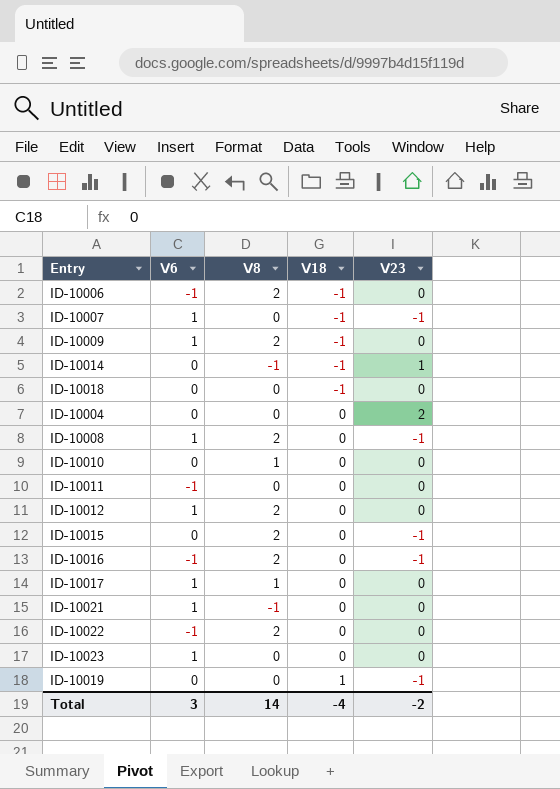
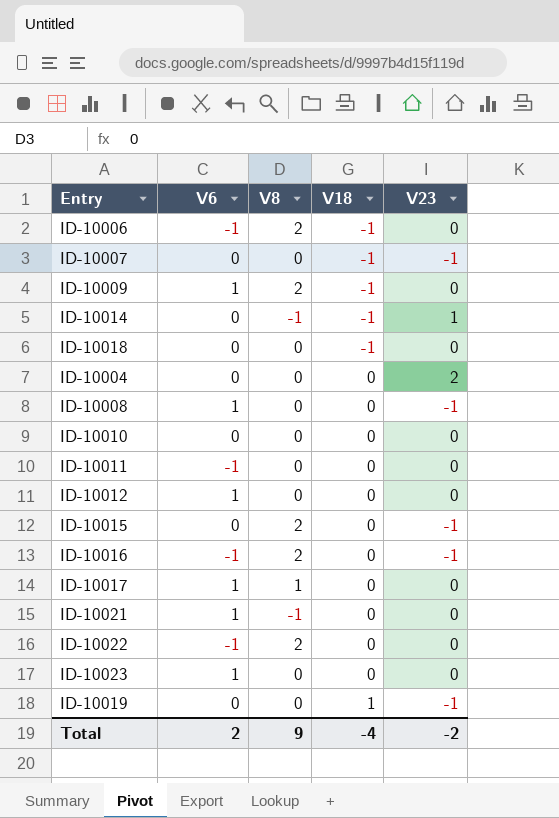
ID-10007 | V6: 1 -> 0
ID-10008 | V8: 2 -> 0
ID-10010 | V8: 1 -> 0
ID-10012 | V8: 2 -> 0
Total | V6: 3 -> 2
Total | V8: 14 -> 9

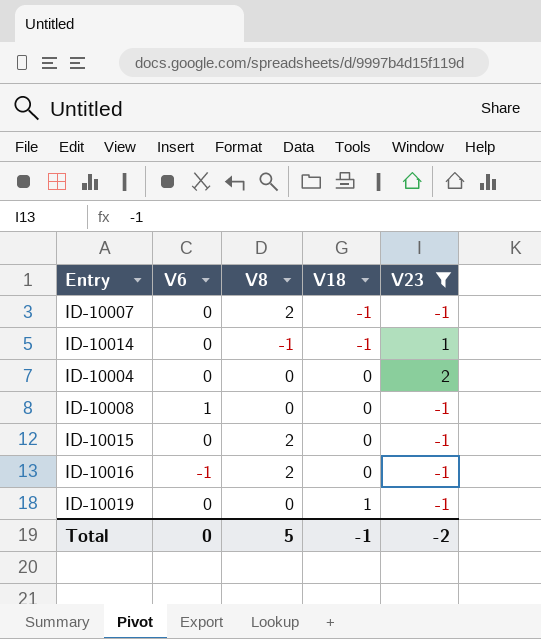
filter: none -> V23 != 0
ID-10007 | V8: 0 -> 2
Total | V6: 2 -> 0
Total | V8: 9 -> 5
Total | V18: -4 -> -1

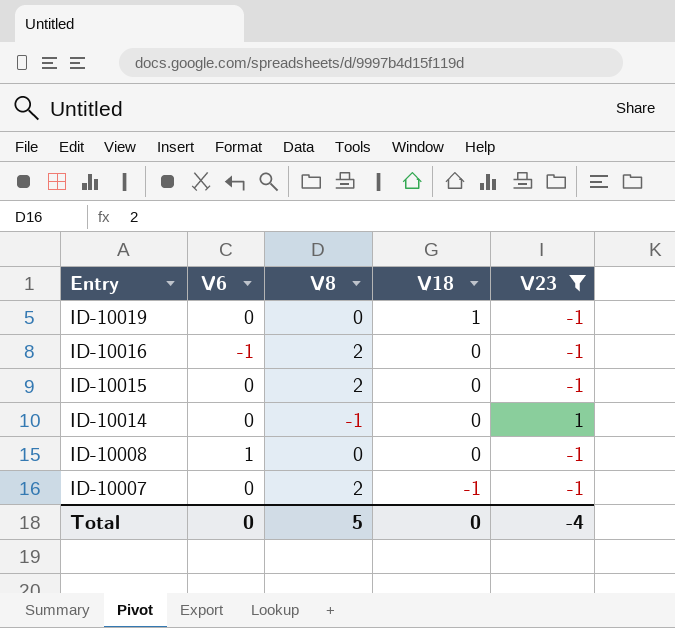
row order: V18 ascending -> Entry descending
row ID-10004: 0 | 0 | 0 | 2 -> none
ID-10014 | V18: -1 -> 0
Total | V18: -1 -> 0
Total | V23: -2 -> -4

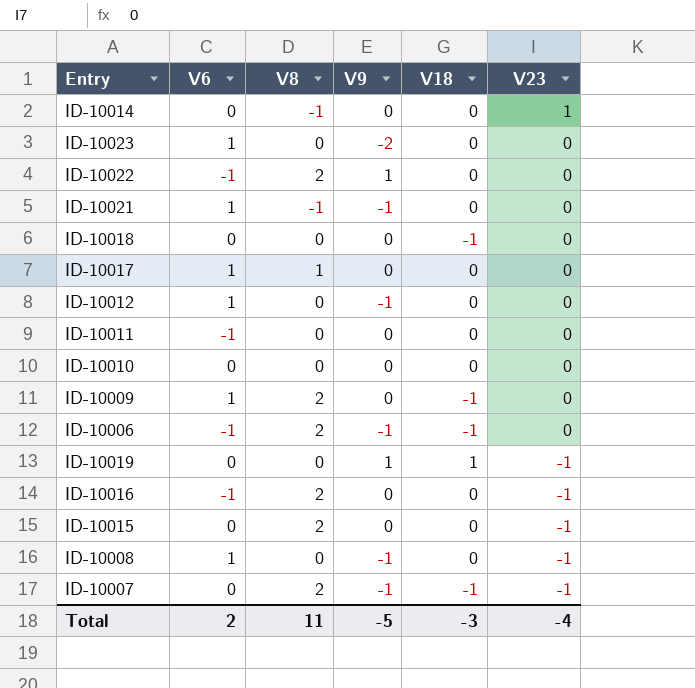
filter: V23 != 0 -> none
row order: Entry descending -> V23 descending
column V9 | position: none -> 4
Total | V6: 0 -> 2
Total | V8: 5 -> 11
Total | V18: 0 -> -3

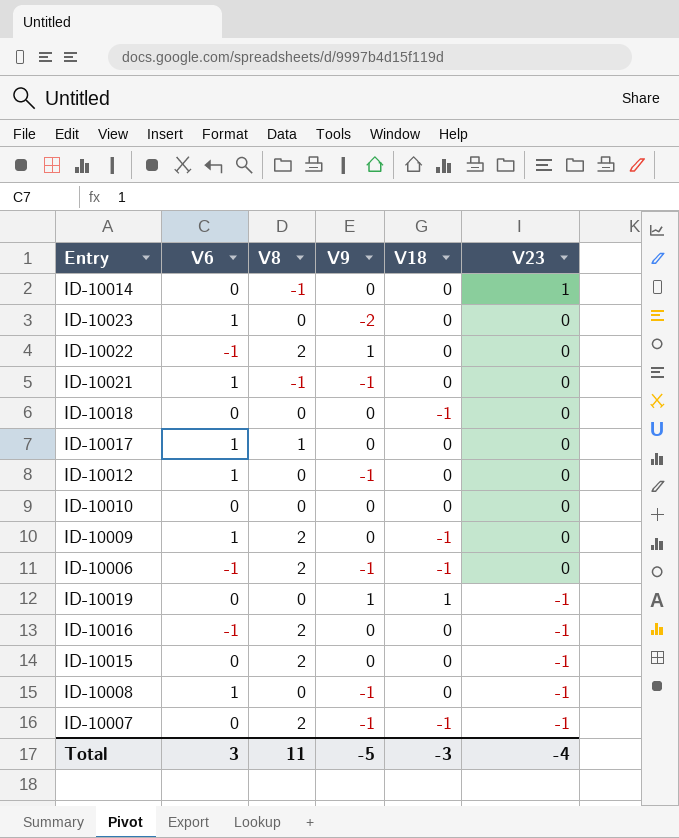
row ID-10011: -1 | 0 | 0 | 0 | 0 -> none
Total | V6: 2 -> 3

